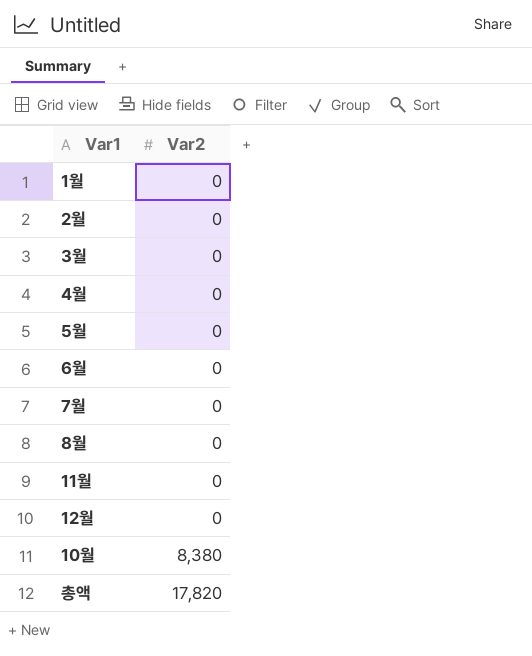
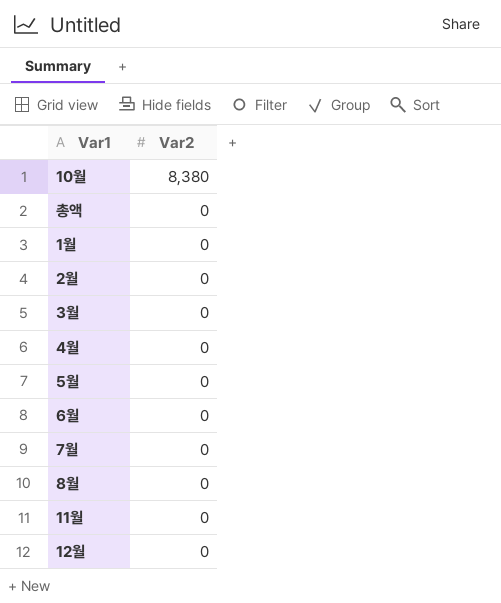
row order: Var2 ascending -> Var2 descending
총액 | Var2: 17,820 -> 0

